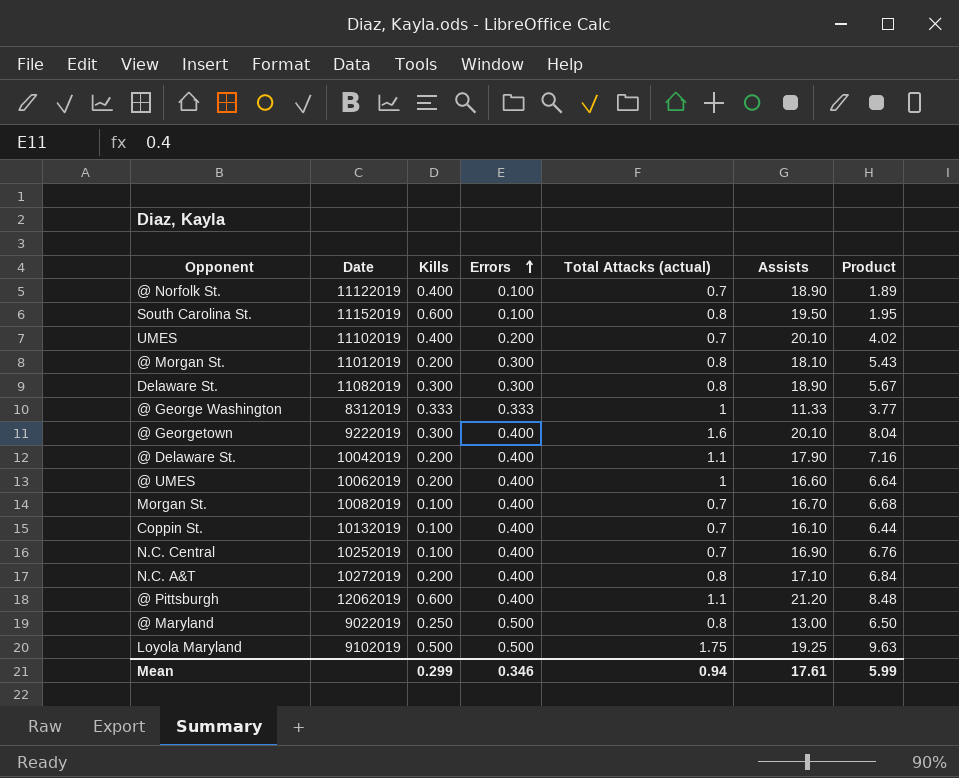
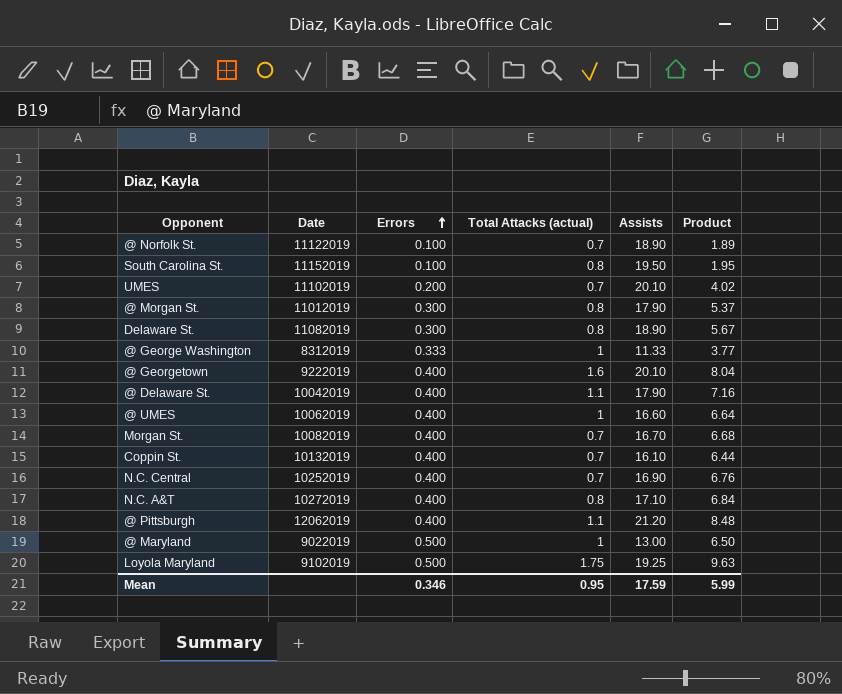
column Kills | position: 3 -> none
@ Morgan St. | Assists: 18.10 -> 17.90
@ Morgan St. | Product: 5.43 -> 5.37
@ Maryland | Total Attacks (actual): 0.8 -> 1
Mean | Total Attacks (actual): 0.94 -> 0.95
Mean | Assists: 17.61 -> 17.59

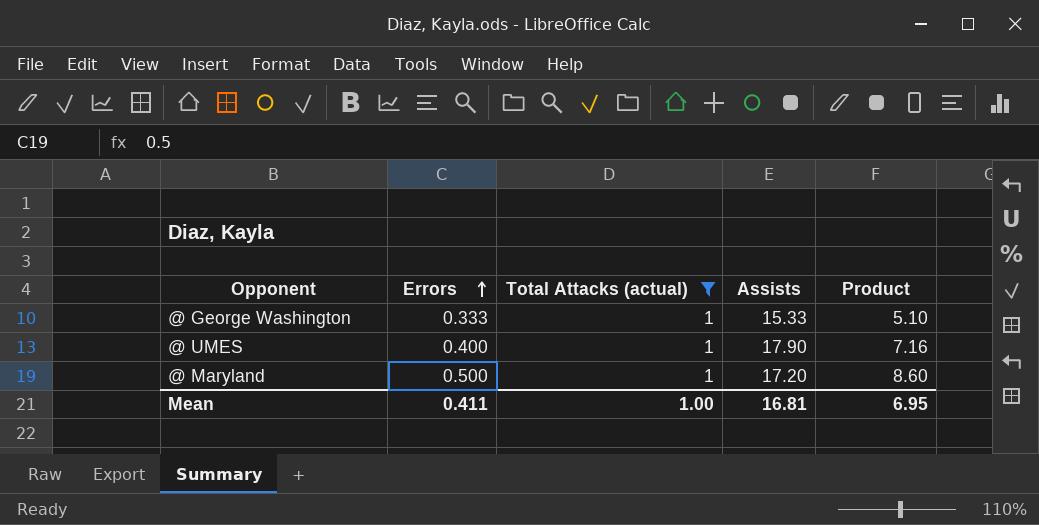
filter: none -> Total Attacks (actual) = 1
column Date | position: 2 -> none
@ George Washington | Assists: 11.33 -> 15.33
@ George Washington | Product: 3.77 -> 5.10
@ UMES | Assists: 16.60 -> 17.90
@ UMES | Product: 6.64 -> 7.16
@ Maryland | Assists: 13.00 -> 17.20
@ Maryland | Product: 6.50 -> 8.60
Mean | Errors: 0.346 -> 0.411
Mean | Total Attacks (actual): 0.95 -> 1.00
Mean | Assists: 17.59 -> 16.81
Mean | Product: 5.99 -> 6.95

